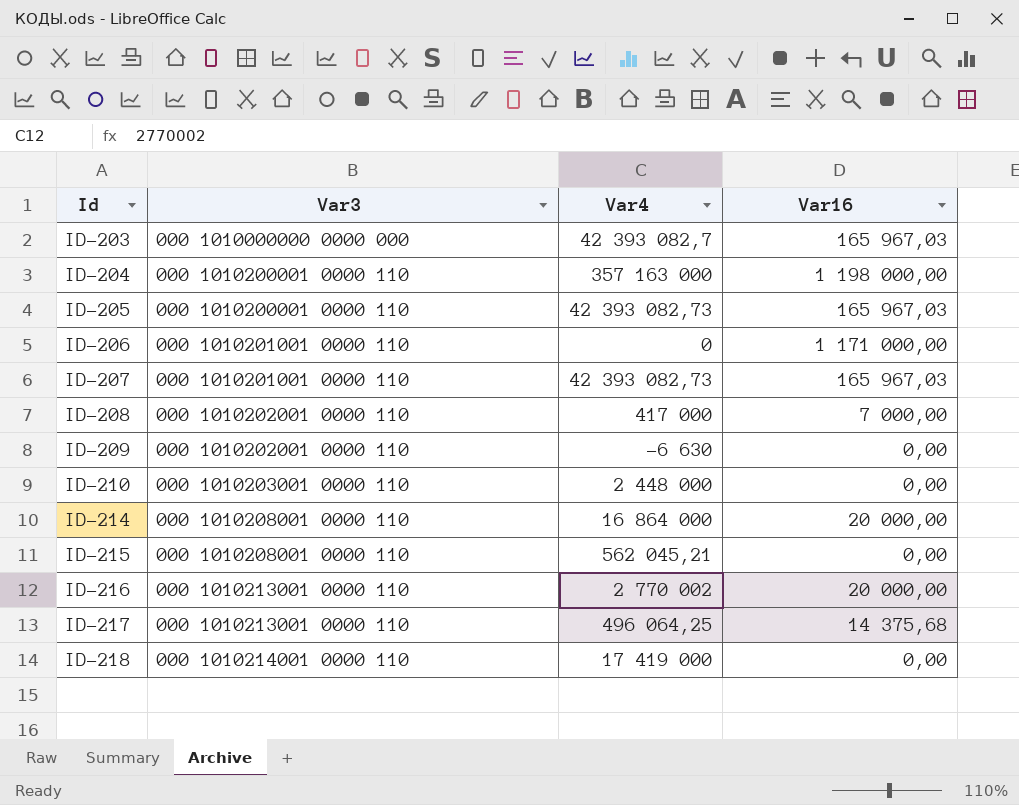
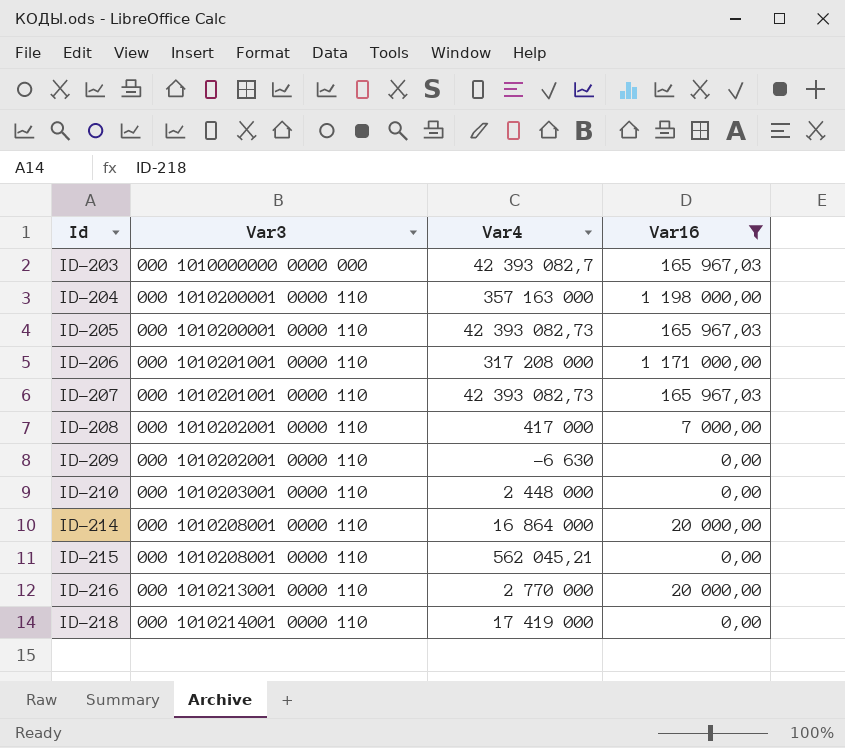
filter: none -> Var16 != 14 375,68
ID-206 | Var4: 0 -> 317 208 000
ID-216 | Var4: 2 770 002 -> 2 770 000

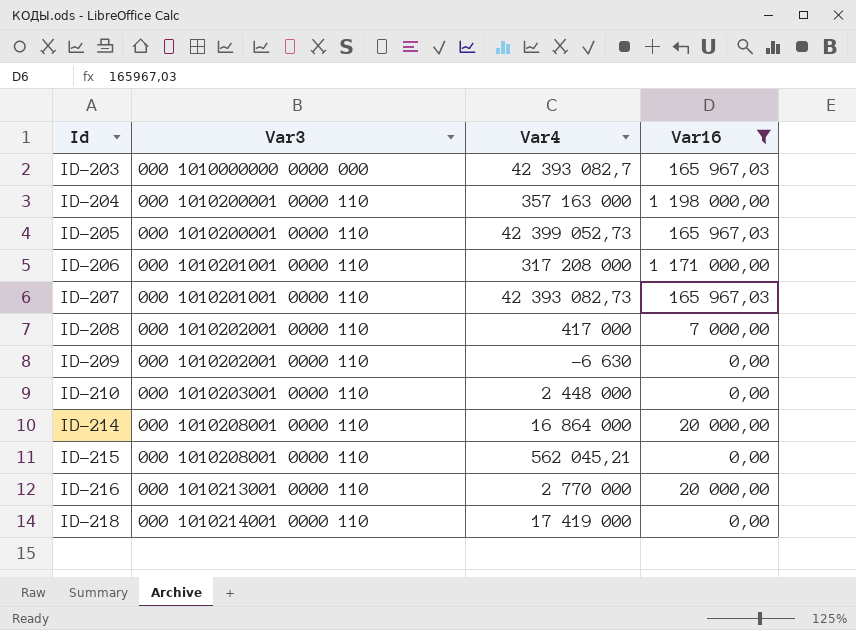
ID-205 | Var4: 42 393 082,73 -> 42 399 052,73

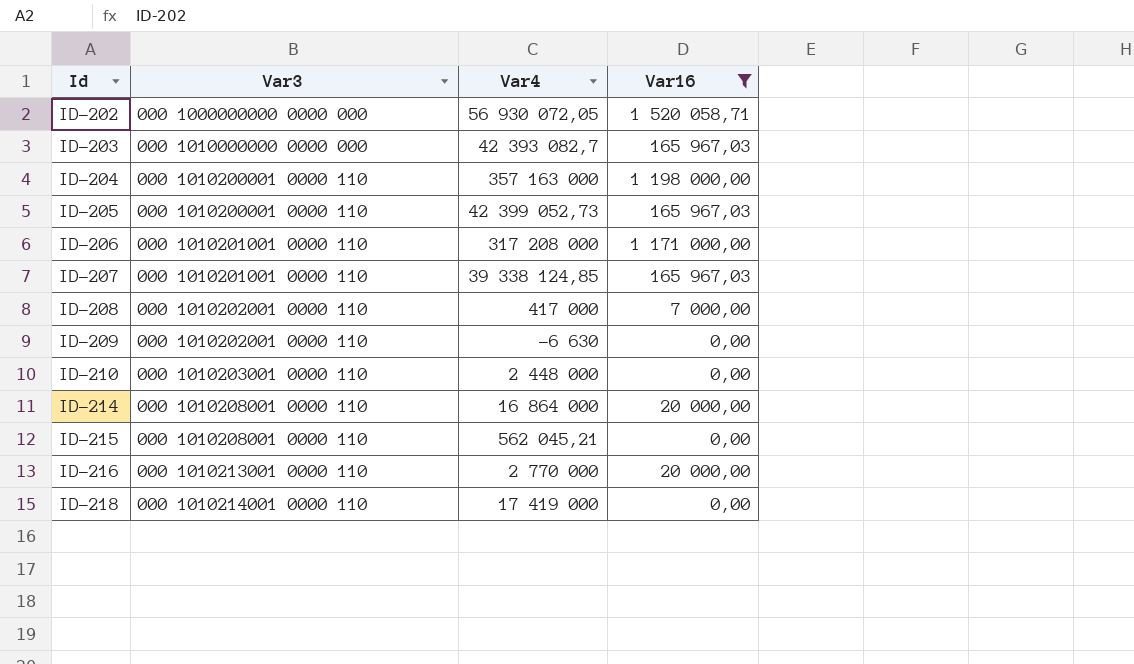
row ID-202: none -> 000 1000000000 0000 000 | 56 930 072,05 | 1 520 058,71
ID-207 | Var4: 42 393 082,73 -> 39 338 124,85

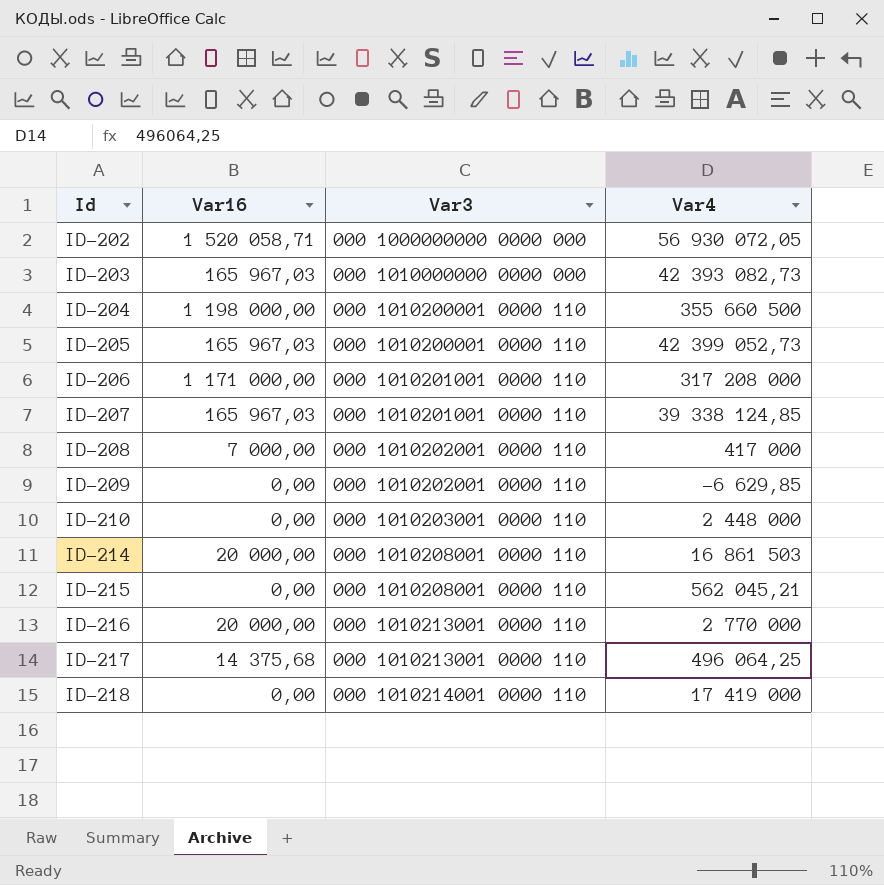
filter: Var16 != 14 375,68 -> none
column Var16 | position: 4 -> 2
ID-203 | Var4: 42 393 082,7 -> 42 393 082,73
ID-204 | Var4: 357 163 000 -> 355 660 500
ID-209 | Var4: -6 630 -> -6 629,85
ID-214 | Var4: 16 864 000 -> 16 861 503

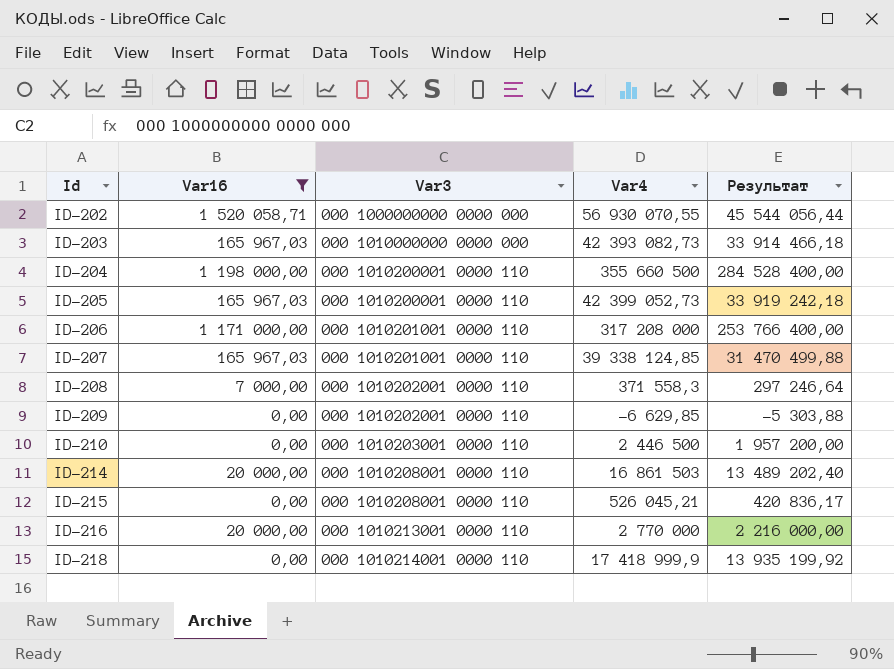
filter: none -> Var16 != 14 375,68
column Результат | formula: none -> [Var4] * 0,8
ID-202 | Var4: 56 930 072,05 -> 56 930 070,55
ID-208 | Var4: 417 000 -> 371 558,3
ID-210 | Var4: 2 448 000 -> 2 446 500
ID-215 | Var4: 562 045,21 -> 526 045,21
ID-218 | Var4: 17 419 000 -> 17 418 999,9

